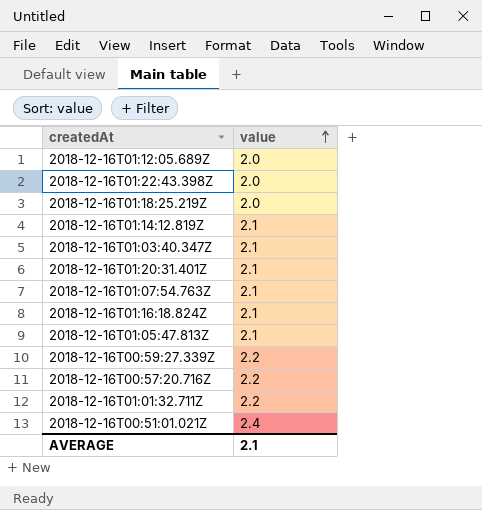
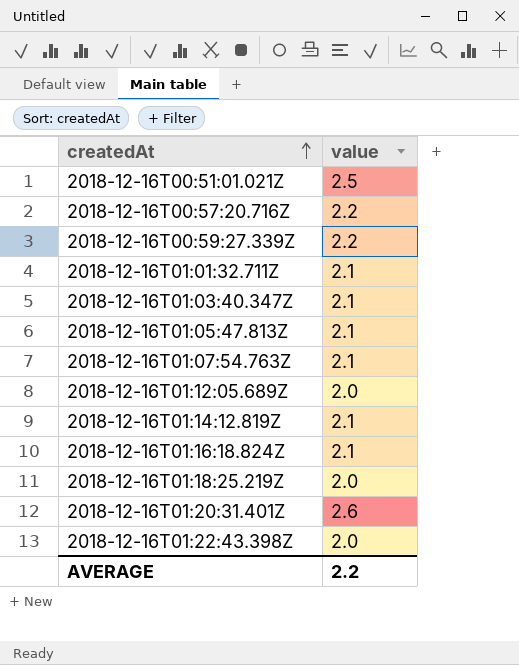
row order: value ascending -> createdAt ascending
2018-12-16T00:51:01.021Z | value: 2.4 -> 2.5
2018-12-16T01:01:32.711Z | value: 2.2 -> 2.1
2018-12-16T01:20:31.401Z | value: 2.1 -> 2.6
AVERAGE | value: 2.1 -> 2.2

